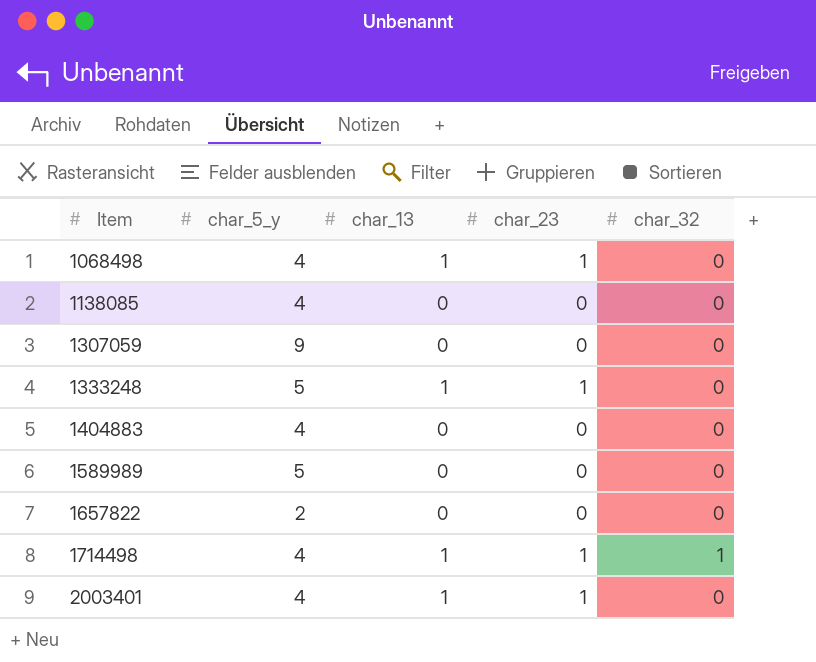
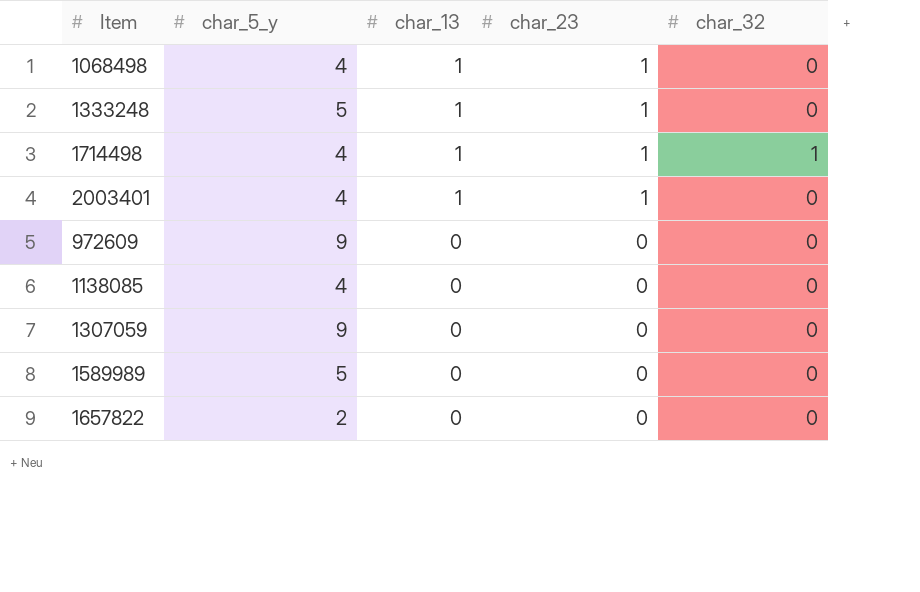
row order: Item ascending -> char_13 descending
row 1404883: 4 | 0 | 0 | 0 -> none
row 972609: none -> 9 | 0 | 0 | 0

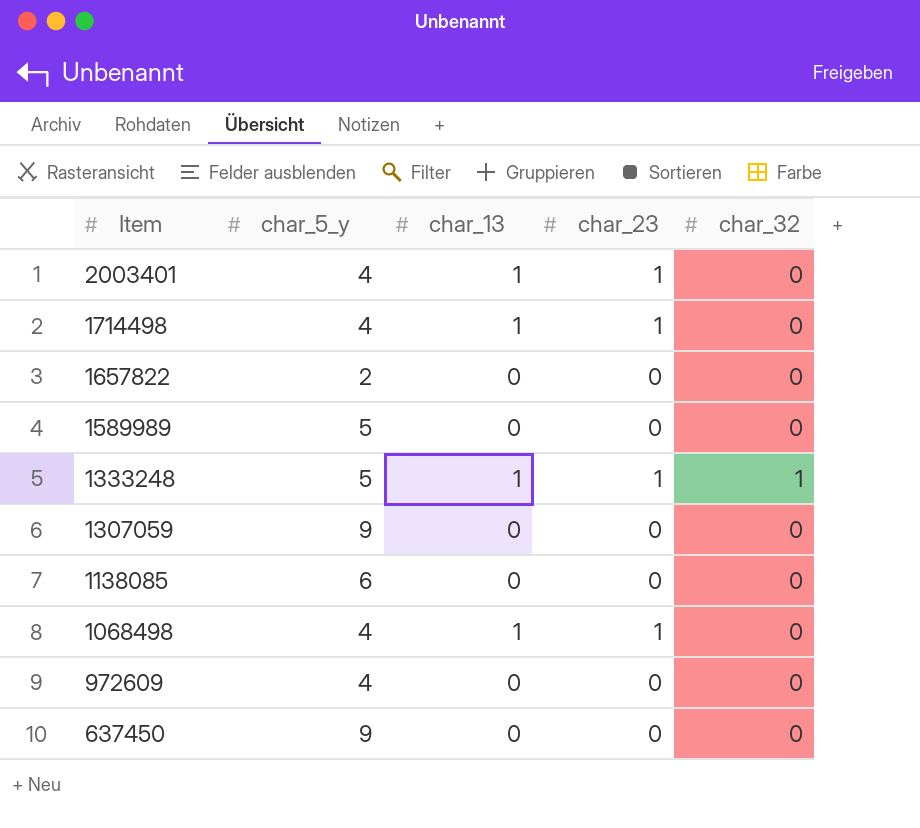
row order: char_13 descending -> Item descending
1714498 | char_32: 1 -> 0
1333248 | char_32: 0 -> 1
1138085 | char_5_y: 4 -> 6
972609 | char_5_y: 9 -> 4
row 637450: none -> 9 | 0 | 0 | 0

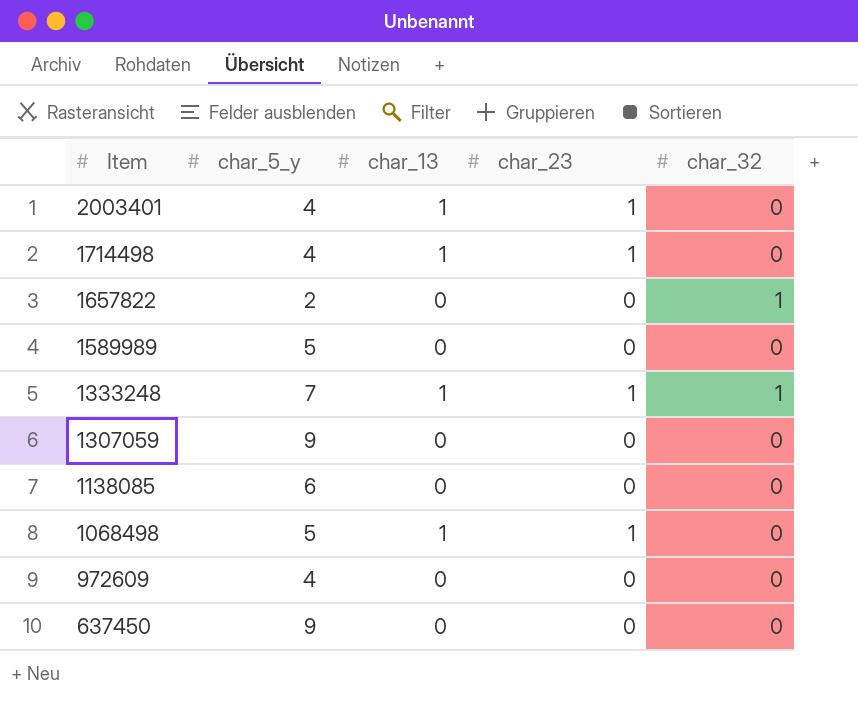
1657822 | char_32: 0 -> 1
1333248 | char_5_y: 5 -> 7
1068498 | char_5_y: 4 -> 5

